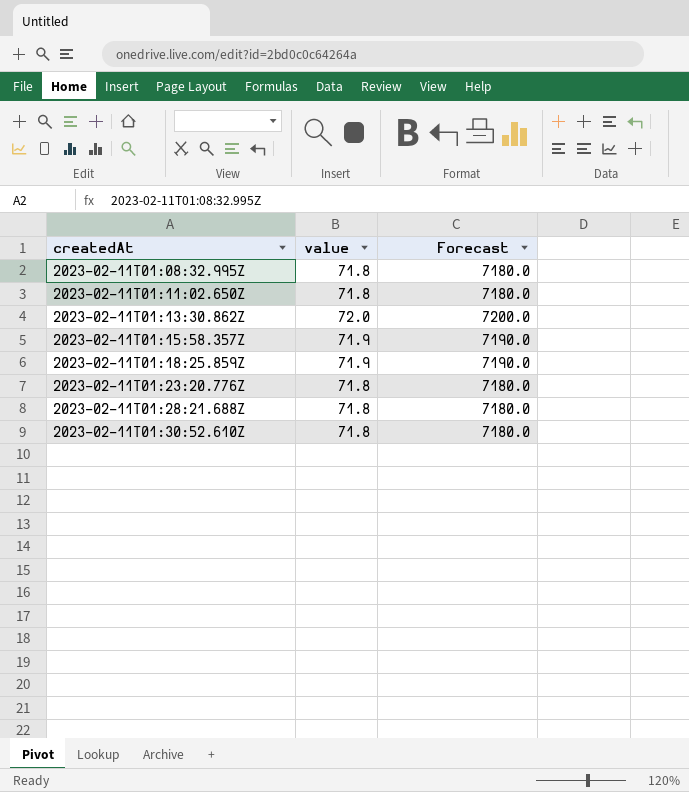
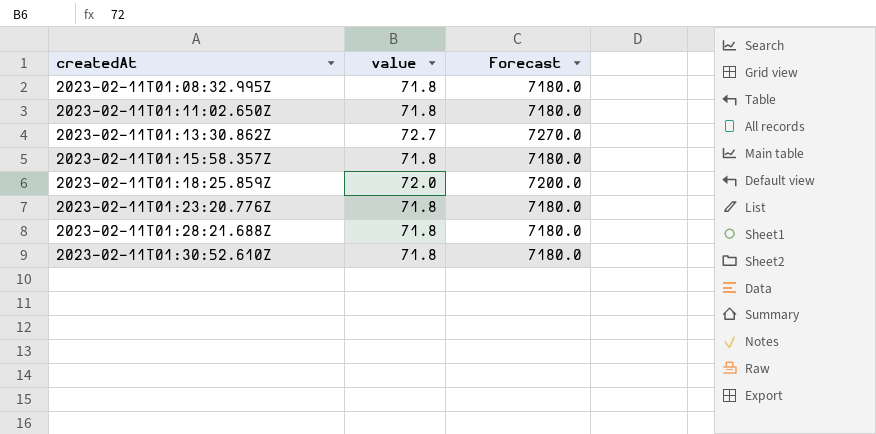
2023-02-11T01:13:30.862Z | value: 72.0 -> 72.7
2023-02-11T01:13:30.862Z | Forecast: 7200.0 -> 7270.0
2023-02-11T01:15:58.357Z | value: 71.9 -> 71.8
2023-02-11T01:15:58.357Z | Forecast: 7190.0 -> 7180.0
2023-02-11T01:18:25.859Z | value: 71.9 -> 72.0
2023-02-11T01:18:25.859Z | Forecast: 7190.0 -> 7200.0

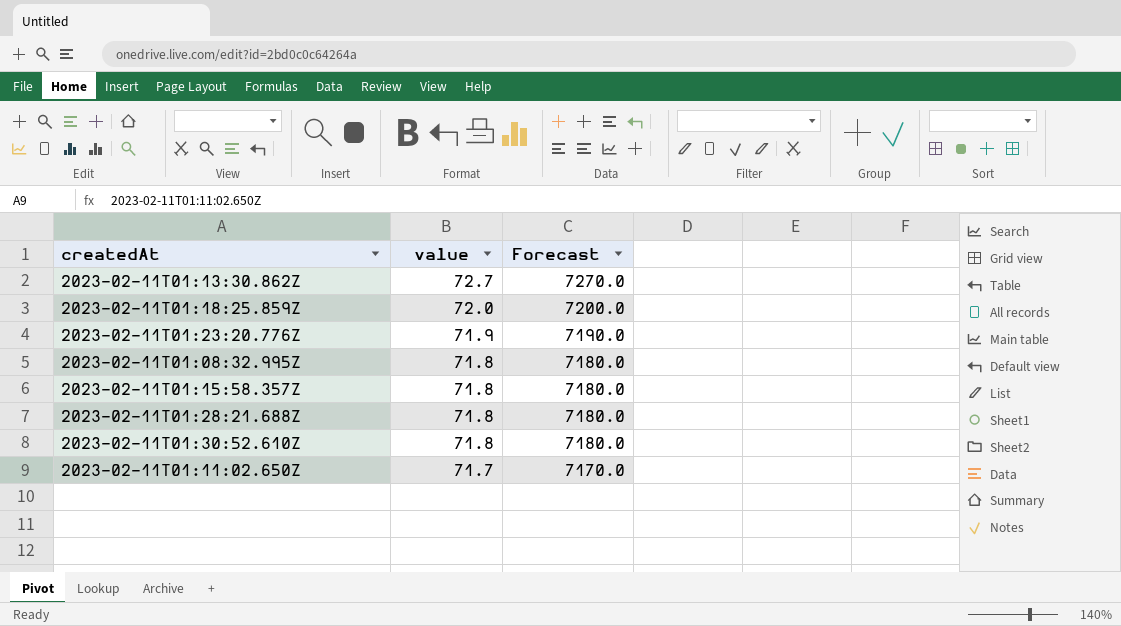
row order: createdAt ascending -> value descending
2023-02-11T01:23:20.776Z | value: 71.8 -> 71.9
2023-02-11T01:23:20.776Z | Forecast: 7180.0 -> 7190.0
2023-02-11T01:11:02.650Z | value: 71.8 -> 71.7
2023-02-11T01:11:02.650Z | Forecast: 7180.0 -> 7170.0

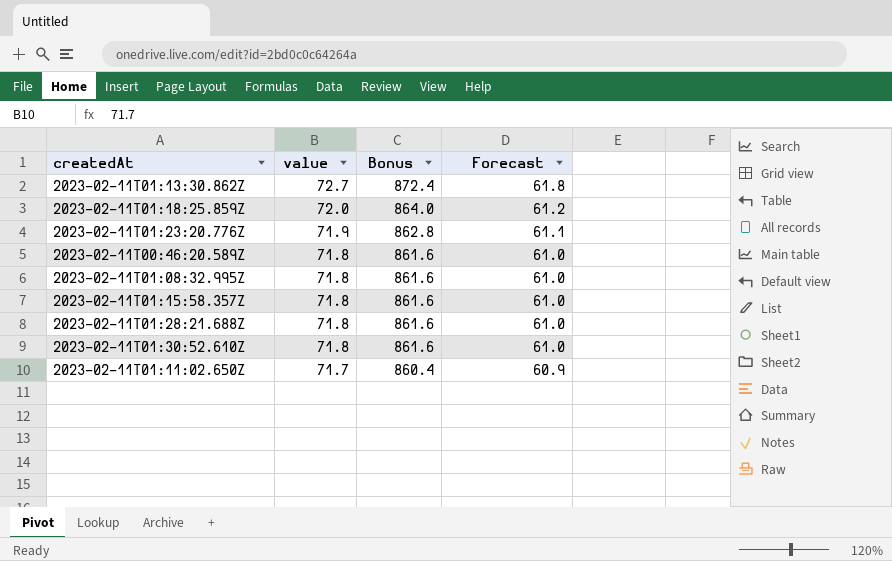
column Bonus | formula: none -> [value] * 12
column Forecast | formula: [value] * 100 -> [value] * 0.85
row 2023-02-11T00:46:20.589Z: none -> 71.8 | 861.6 | 61.0

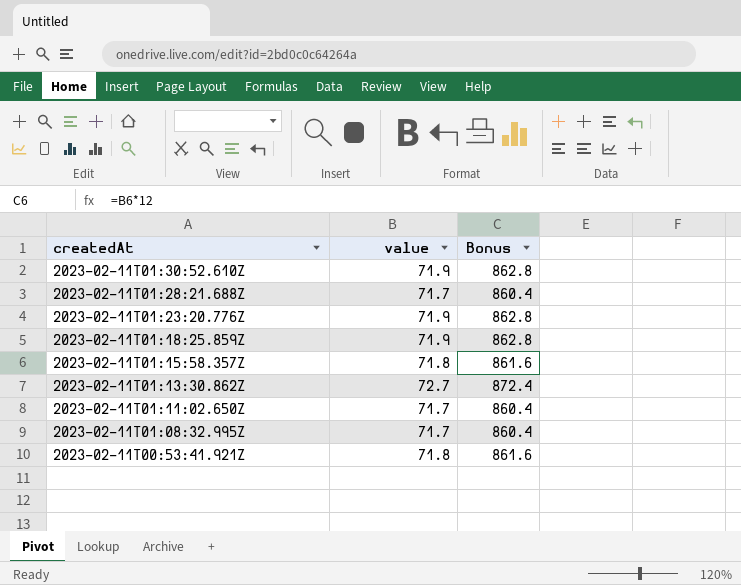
row order: value descending -> createdAt descending
column Forecast | formula: [value] * 0.85 -> none
row 2023-02-11T00:46:20.589Z: 71.8 | 861.6 | 61.0 -> none
2023-02-11T01:30:52.610Z | value: 71.8 -> 71.9
2023-02-11T01:30:52.610Z | Bonus: 861.6 -> 862.8
2023-02-11T01:28:21.688Z | value: 71.8 -> 71.7
2023-02-11T01:28:21.688Z | Bonus: 861.6 -> 860.4
2023-02-11T01:18:25.859Z | value: 72.0 -> 71.9
2023-02-11T01:18:25.859Z | Bonus: 864.0 -> 862.8
2023-02-11T01:08:32.995Z | value: 71.8 -> 71.7
2023-02-11T01:08:32.995Z | Bonus: 861.6 -> 860.4
row 2023-02-11T00:53:41.921Z: none -> 71.8 | 861.6

